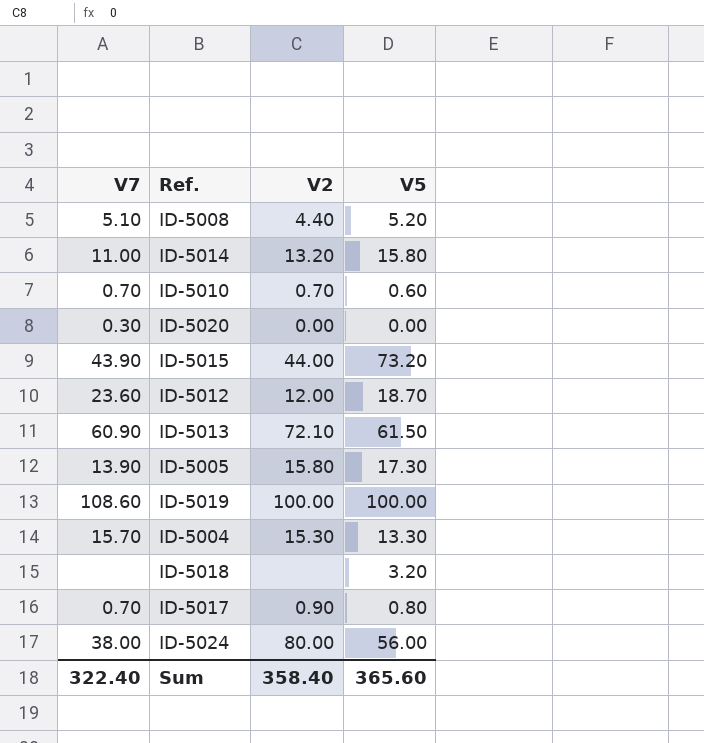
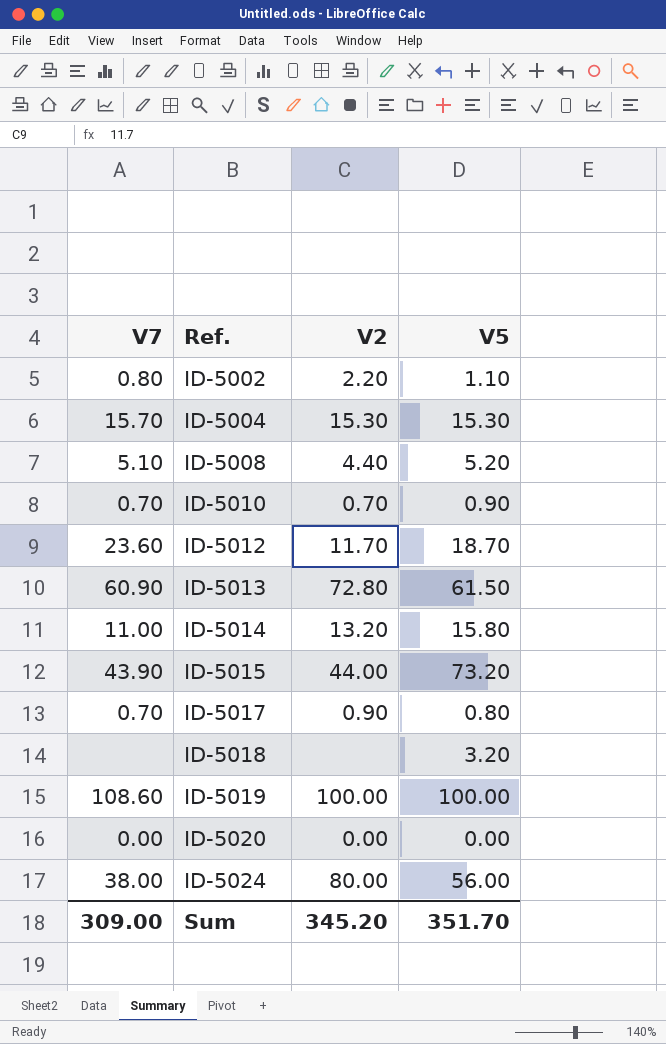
row order: none -> Ref. ascending
row ID-5005: 13.90 | 15.80 | 17.30 -> none
row ID-5002: none -> 0.80 | 2.20 | 1.10
ID-5004 | V5: 13.30 -> 15.30
ID-5010 | V5: 0.60 -> 0.90
ID-5012 | V2: 12.00 -> 11.70
ID-5013 | V2: 72.10 -> 72.80
ID-5020 | V7: 0.30 -> 0.00
Sum | V7: 322.40 -> 309.00
Sum | V2: 358.40 -> 345.20
Sum | V5: 365.60 -> 351.70

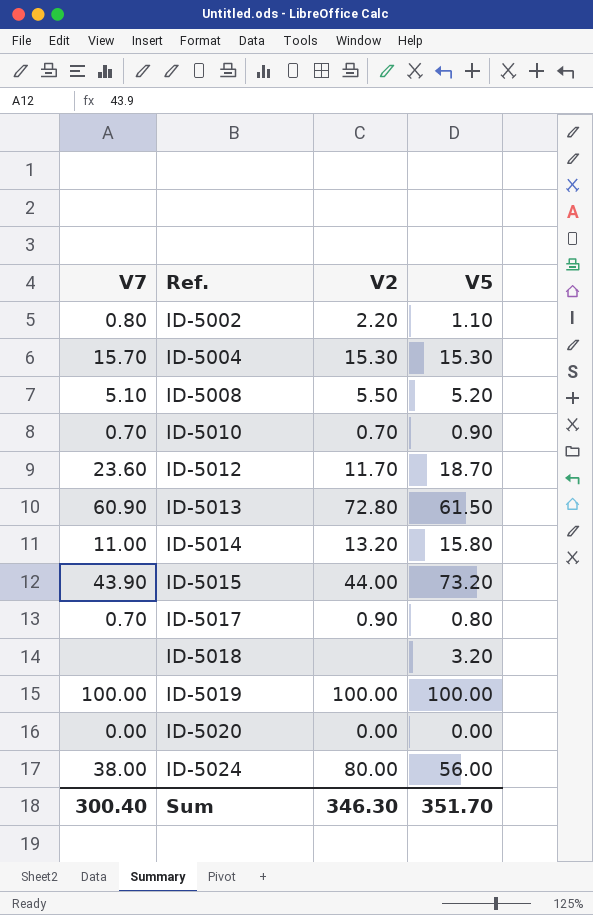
ID-5008 | V2: 4.40 -> 5.50
ID-5019 | V7: 108.60 -> 100.00
Sum | V7: 309.00 -> 300.40
Sum | V2: 345.20 -> 346.30

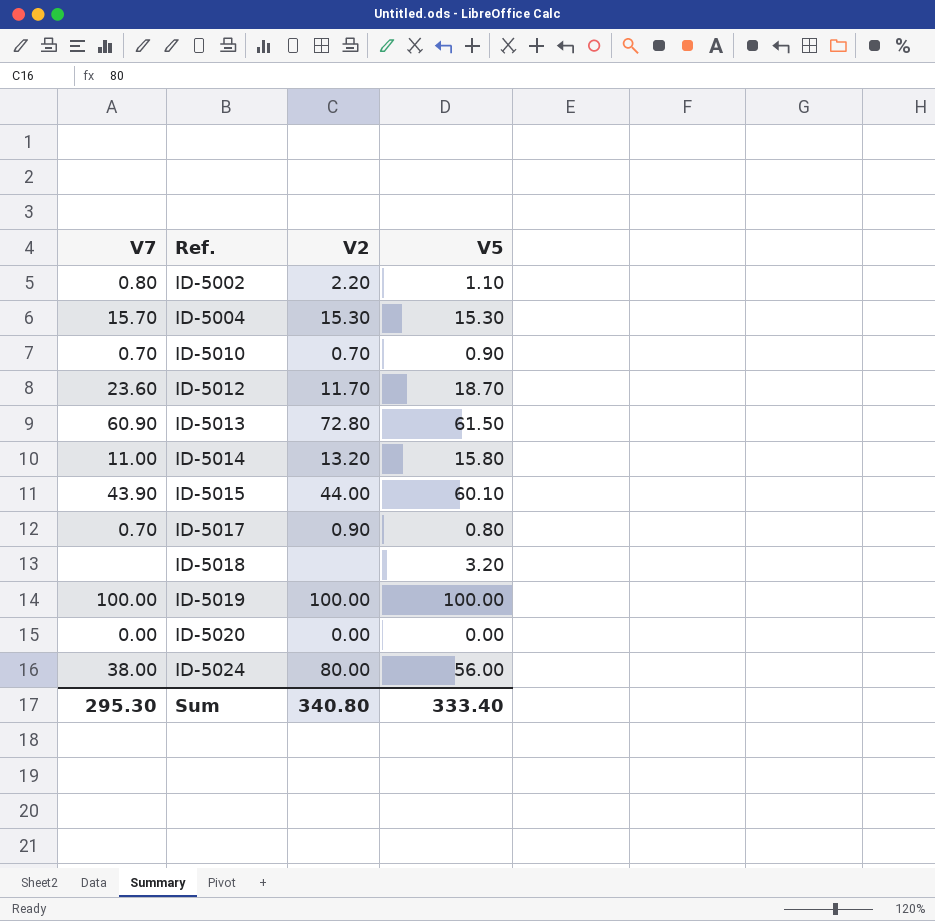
row ID-5008: 5.10 | 5.50 | 5.20 -> none
ID-5015 | V5: 73.20 -> 60.10
Sum | V7: 300.40 -> 295.30
Sum | V2: 346.30 -> 340.80
Sum | V5: 351.70 -> 333.40

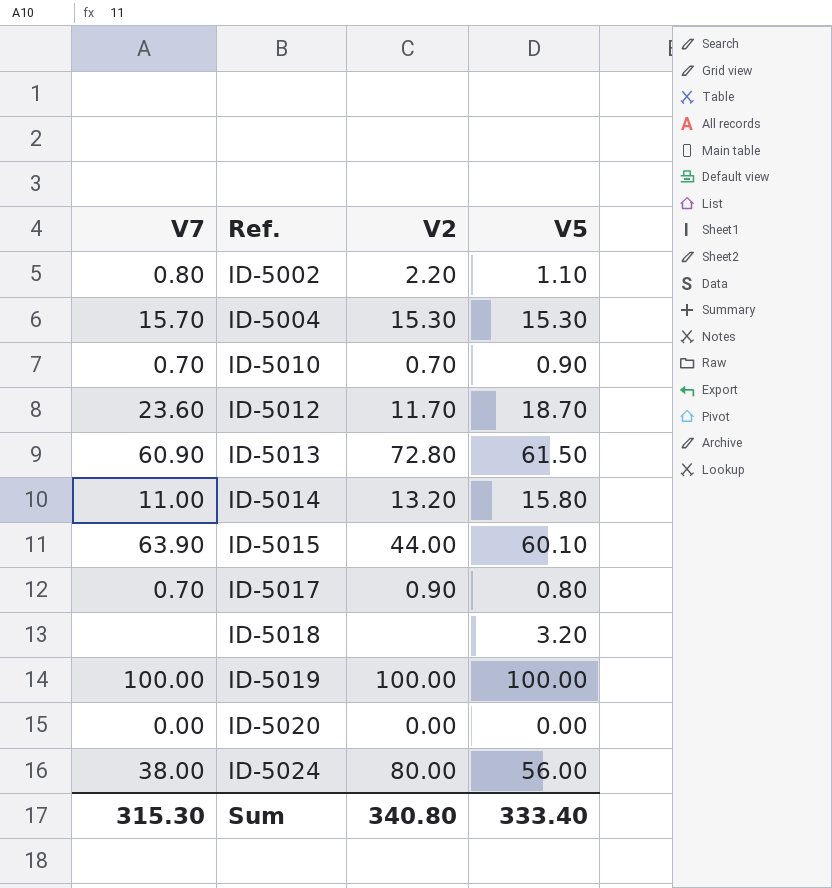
ID-5015 | V7: 43.90 -> 63.90
Sum | V7: 295.30 -> 315.30

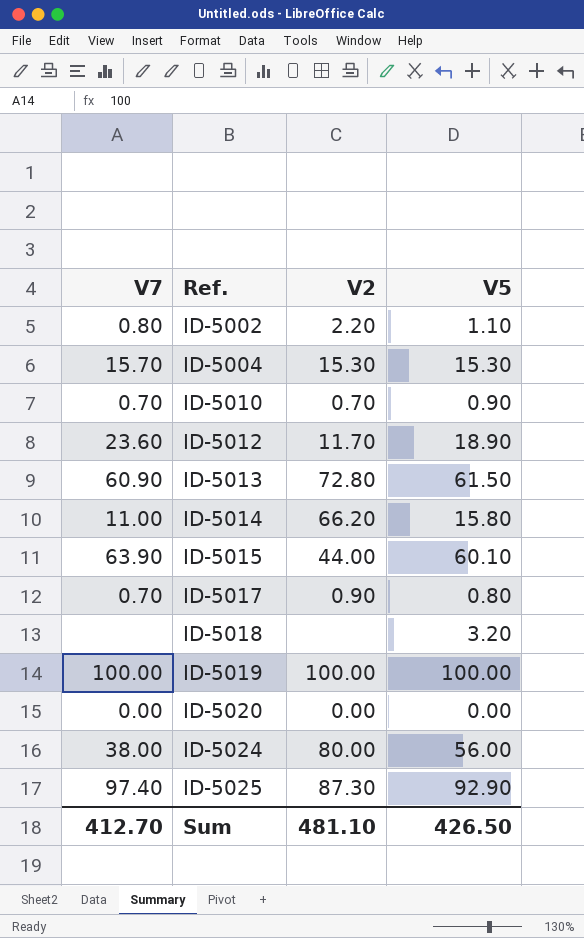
ID-5012 | V5: 18.70 -> 18.90
ID-5014 | V2: 13.20 -> 66.20
row ID-5025: none -> 97.40 | 87.30 | 92.90
Sum | V7: 315.30 -> 412.70
Sum | V2: 340.80 -> 481.10
Sum | V5: 333.40 -> 426.50

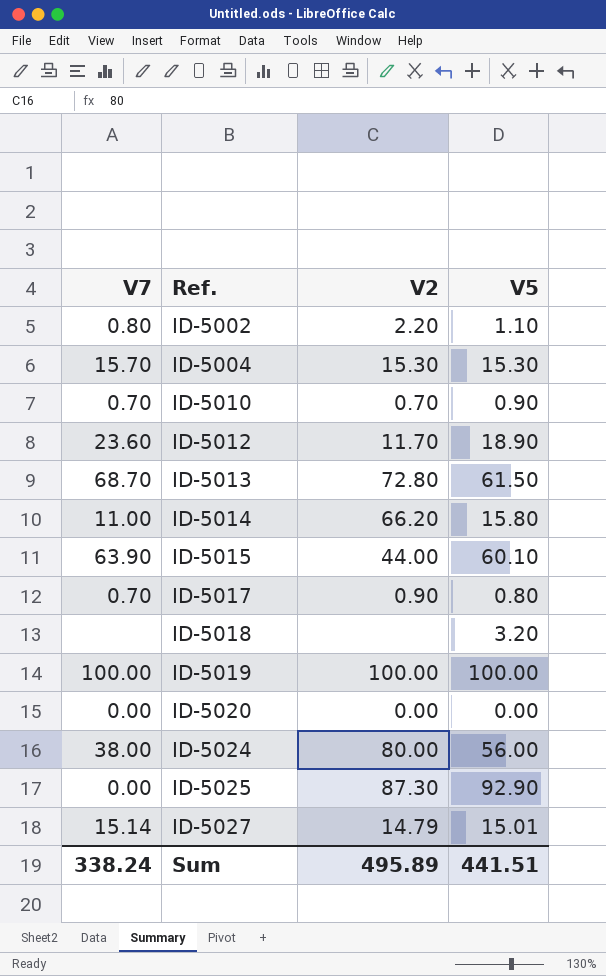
ID-5013 | V7: 60.90 -> 68.70
ID-5025 | V7: 97.40 -> 0.00
row ID-5027: none -> 15.14 | 14.79 | 15.01
Sum | V7: 412.70 -> 338.24
Sum | V2: 481.10 -> 495.89
Sum | V5: 426.50 -> 441.51

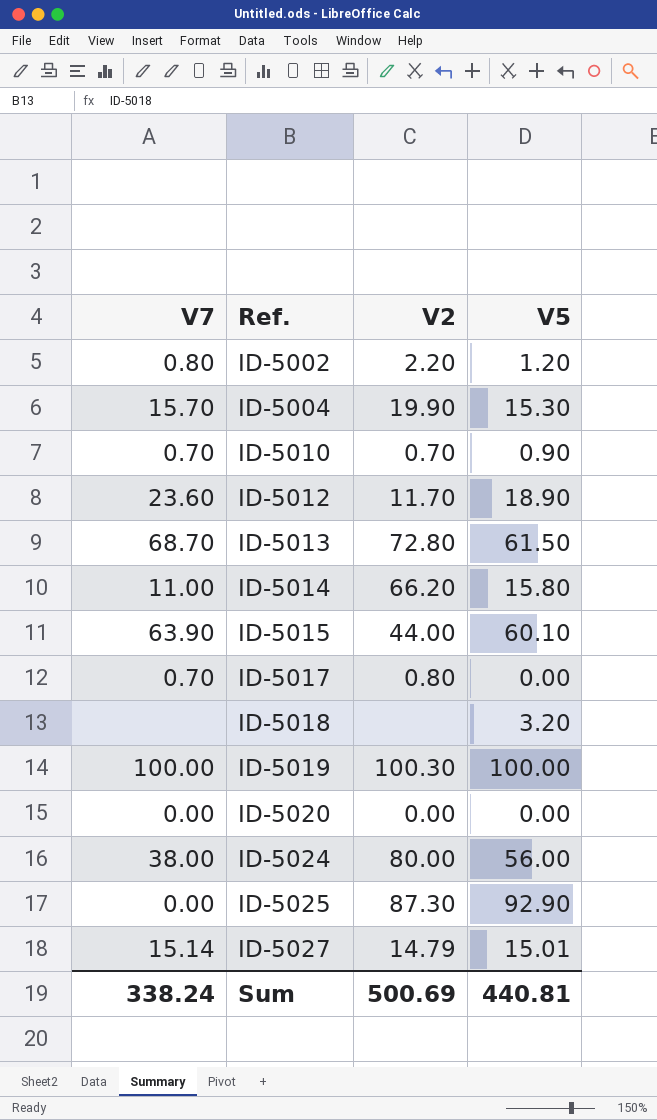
ID-5002 | V5: 1.10 -> 1.20
ID-5004 | V2: 15.30 -> 19.90
ID-5017 | V2: 0.90 -> 0.80
ID-5017 | V5: 0.80 -> 0.00
ID-5019 | V2: 100.00 -> 100.30
Sum | V2: 495.89 -> 500.69
Sum | V5: 441.51 -> 440.81

